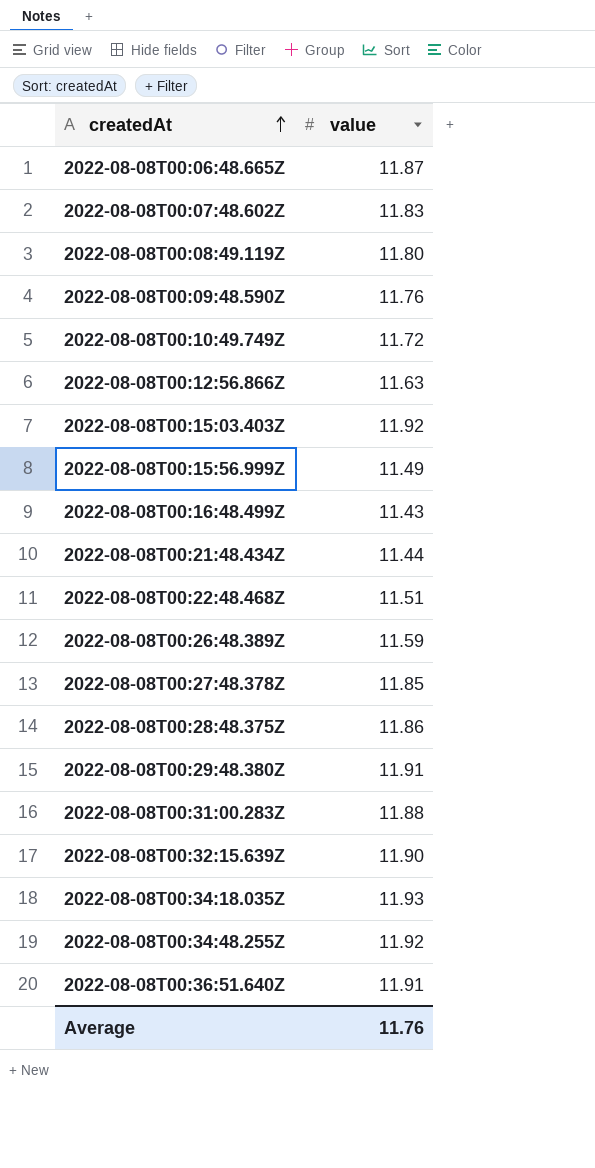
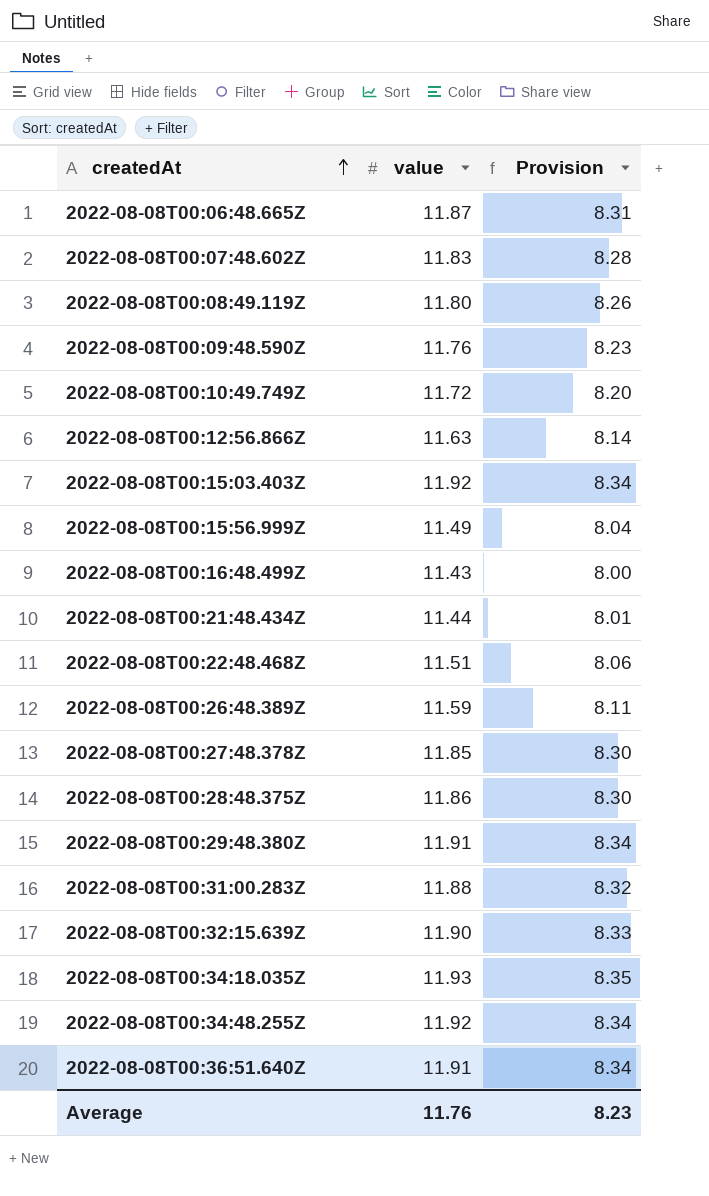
column Provision | formula: none -> [value] * 0.7

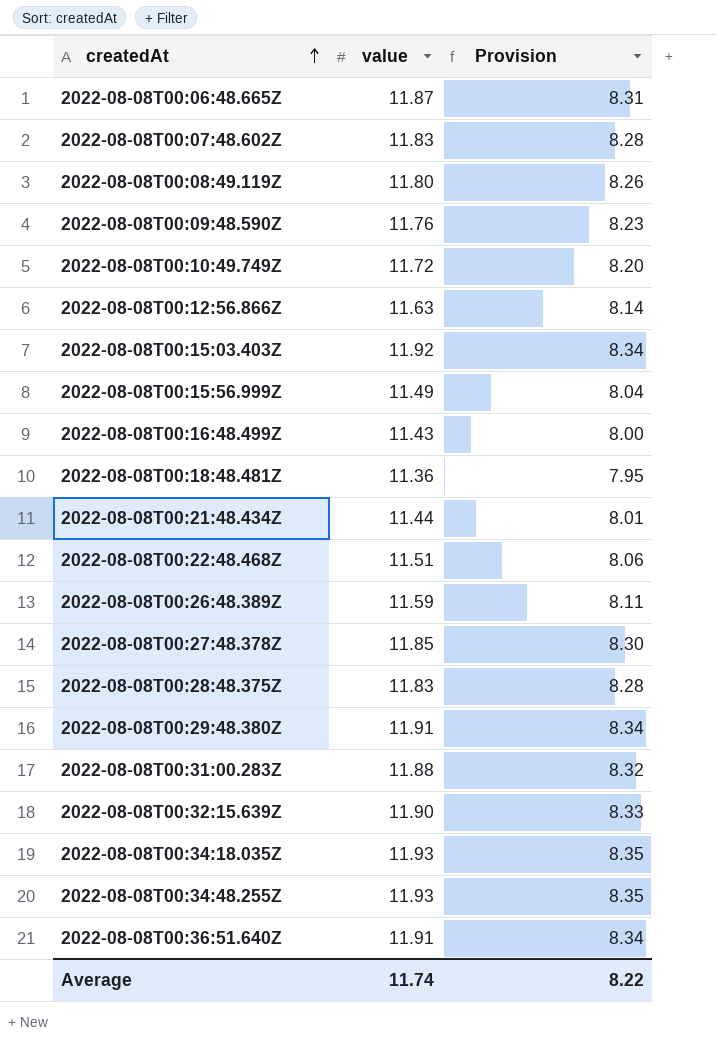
row 2022-08-08T00:18:48.481Z: none -> 11.36 | 7.95
2022-08-08T00:28:48.375Z | value: 11.86 -> 11.83
2022-08-08T00:28:48.375Z | Provision: 8.30 -> 8.28
2022-08-08T00:34:48.255Z | value: 11.92 -> 11.93
2022-08-08T00:34:48.255Z | Provision: 8.34 -> 8.35
Average | value: 11.76 -> 11.74
Average | Provision: 8.23 -> 8.22

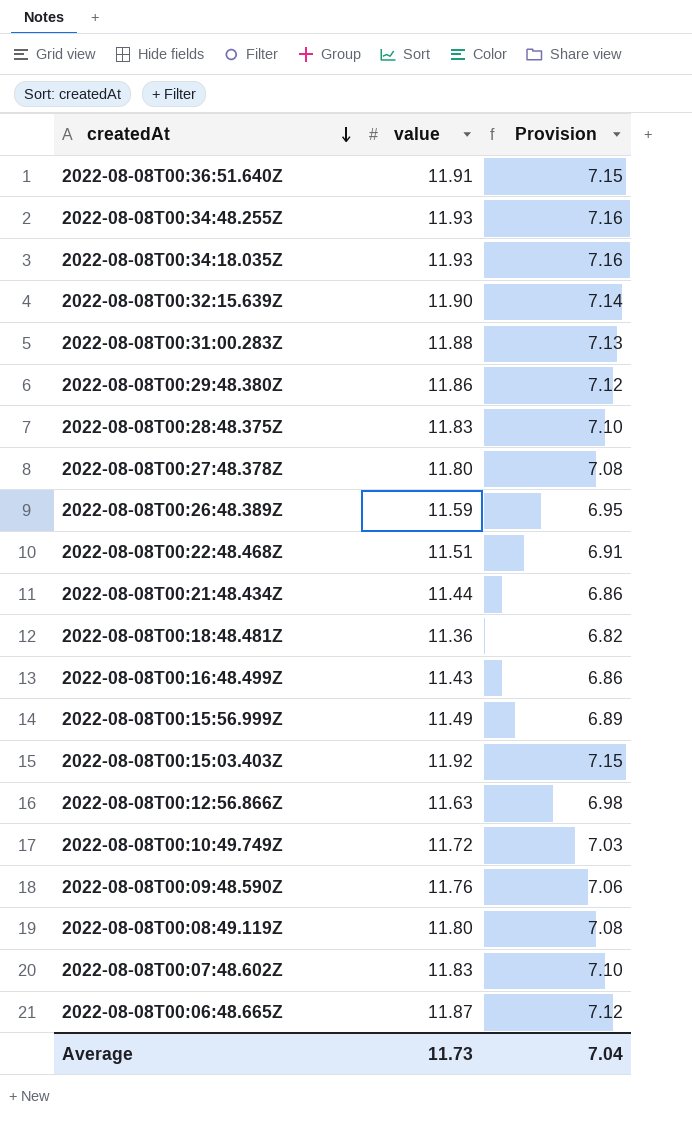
row order: createdAt ascending -> createdAt descending
column Provision | formula: [value] * 0.7 -> [value] * 0.6
2022-08-08T00:29:48.380Z | value: 11.91 -> 11.86
2022-08-08T00:27:48.378Z | value: 11.85 -> 11.80
Average | value: 11.74 -> 11.73
Average | Provision: 8.22 -> 7.04

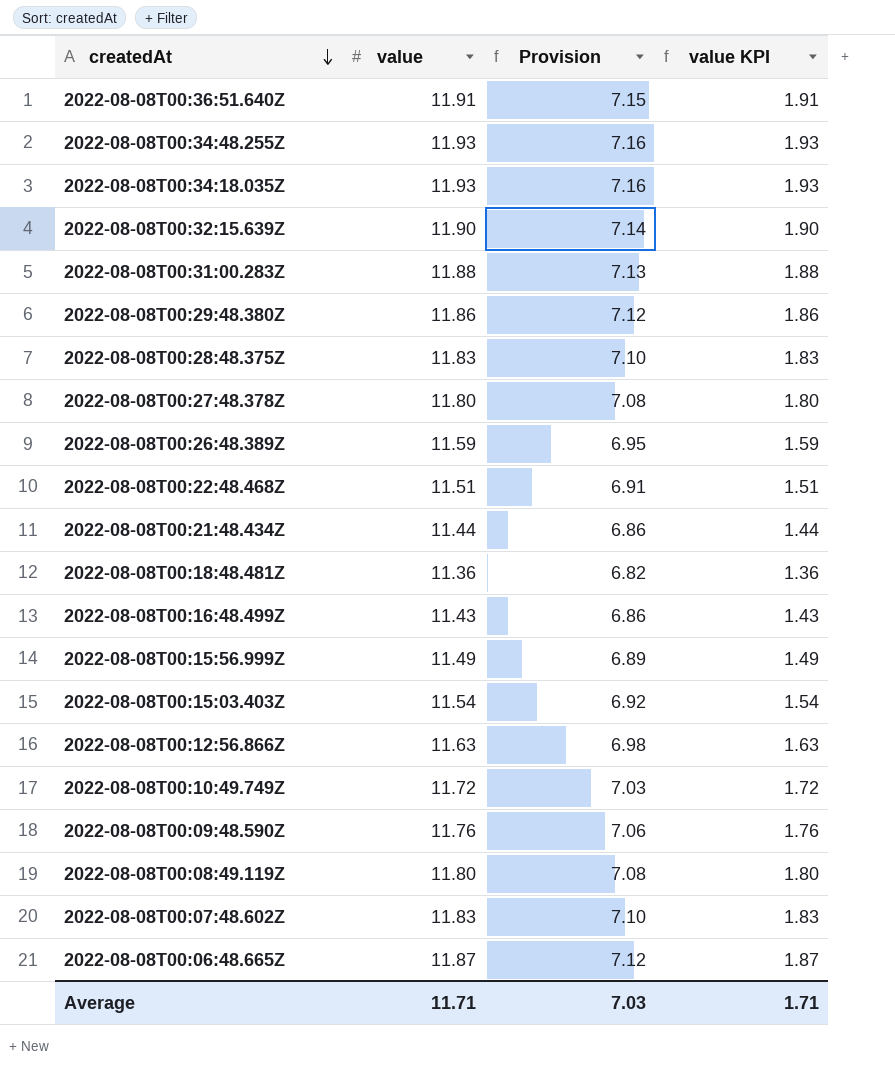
column value KPI | formula: none -> [value] - 10
2022-08-08T00:15:03.403Z | value: 11.92 -> 11.54
2022-08-08T00:15:03.403Z | Provision: 7.15 -> 6.92
Average | value: 11.73 -> 11.71
Average | Provision: 7.04 -> 7.03

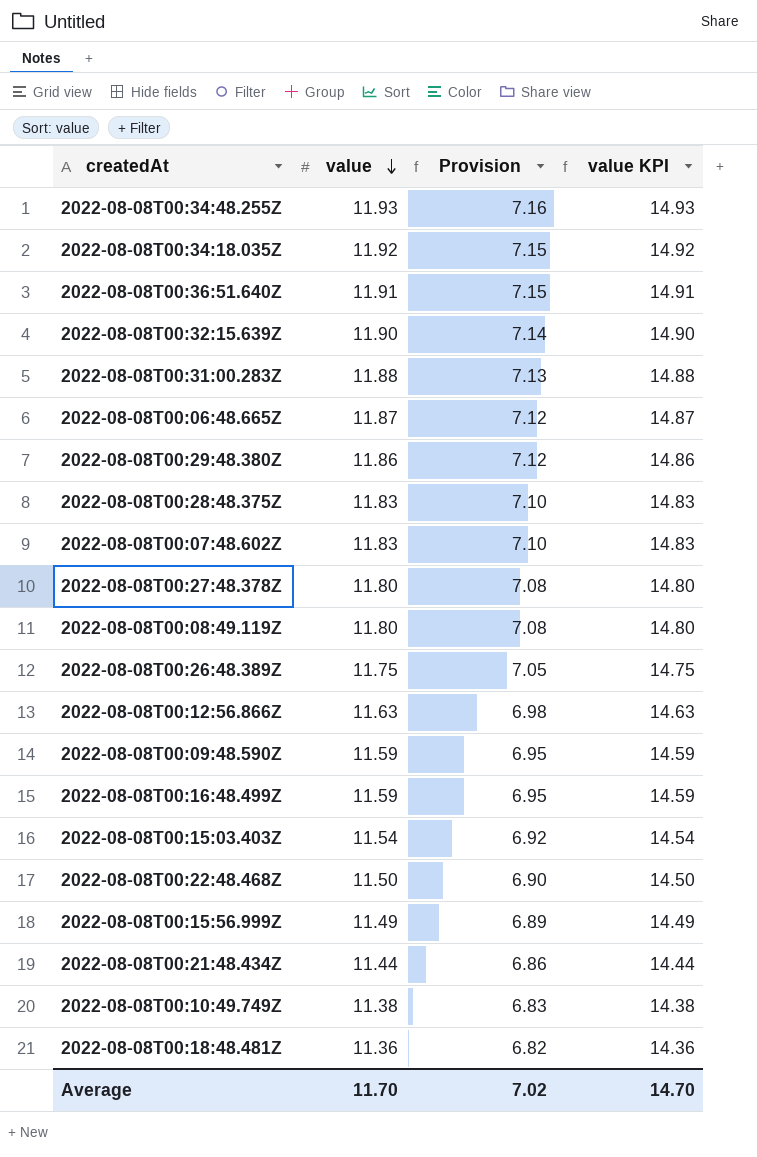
row order: createdAt descending -> value descending
column value KPI | formula: [value] - 10 -> [value] + 3
2022-08-08T00:34:18.035Z | value: 11.93 -> 11.92
2022-08-08T00:34:18.035Z | Provision: 7.16 -> 7.15
2022-08-08T00:26:48.389Z | value: 11.59 -> 11.75
2022-08-08T00:26:48.389Z | Provision: 6.95 -> 7.05
2022-08-08T00:09:48.590Z | value: 11.76 -> 11.59
2022-08-08T00:09:48.590Z | Provision: 7.06 -> 6.95
2022-08-08T00:16:48.499Z | value: 11.43 -> 11.59
2022-08-08T00:16:48.499Z | Provision: 6.86 -> 6.95
2022-08-08T00:22:48.468Z | value: 11.51 -> 11.50
2022-08-08T00:22:48.468Z | Provision: 6.91 -> 6.90
2022-08-08T00:10:49.749Z | value: 11.72 -> 11.38
2022-08-08T00:10:49.749Z | Provision: 7.03 -> 6.83
Average | value: 11.71 -> 11.70
Average | Provision: 7.03 -> 7.02
Average | value KPI: 1.71 -> 14.70

